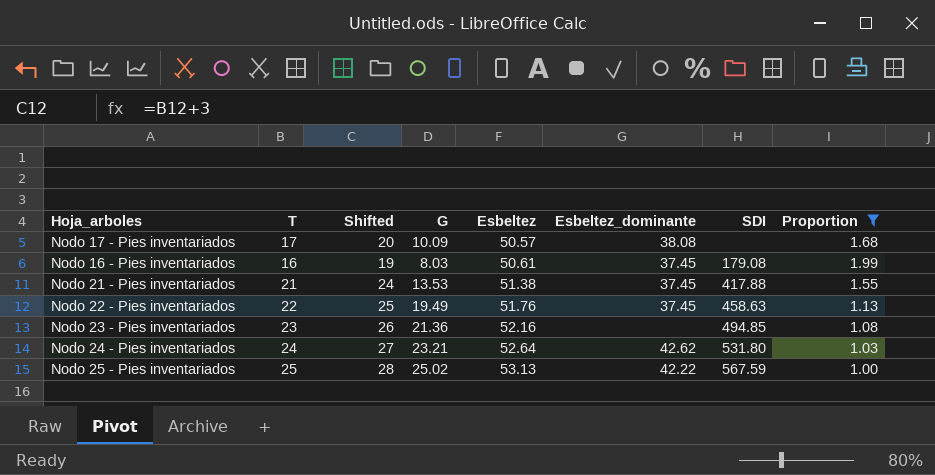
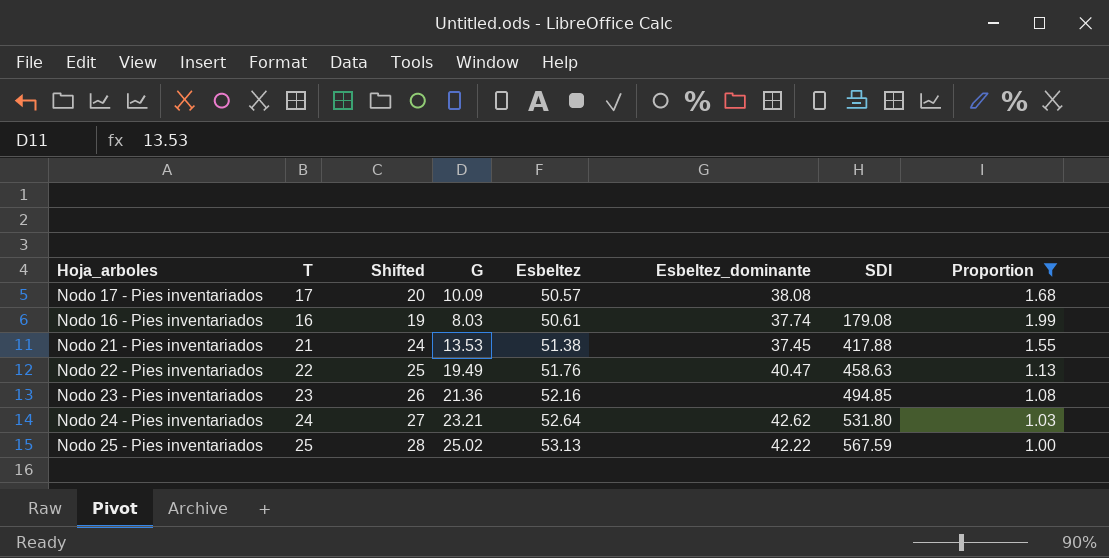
Nodo 16 - Pies inventariados | Esbeltez_dominante: 37.45 -> 37.74
Nodo 22 - Pies inventariados | Esbeltez_dominante: 37.45 -> 40.47

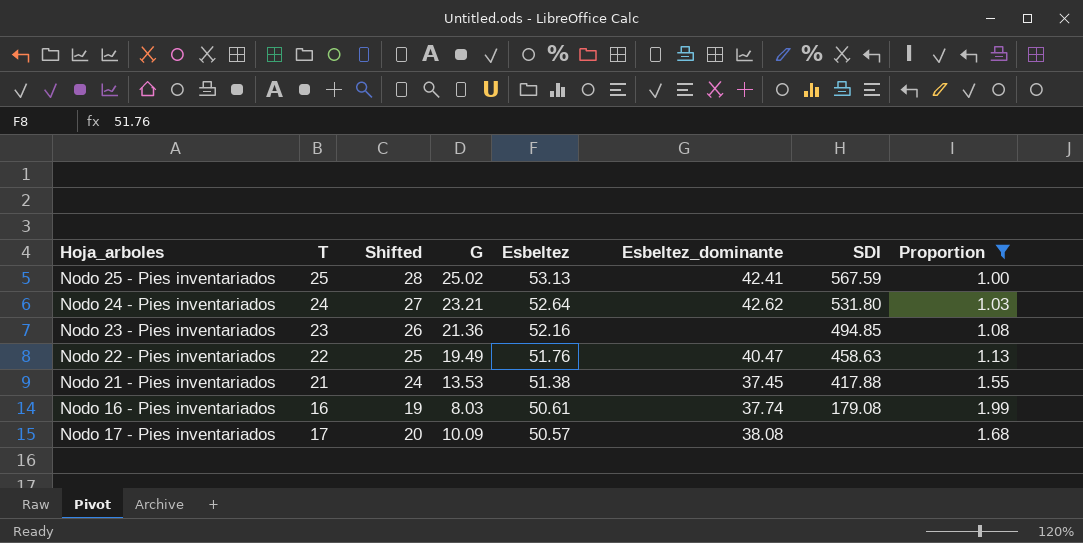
row order: Esbeltez ascending -> Esbeltez descending
Nodo 25 - Pies inventariados | Esbeltez_dominante: 42.22 -> 42.41

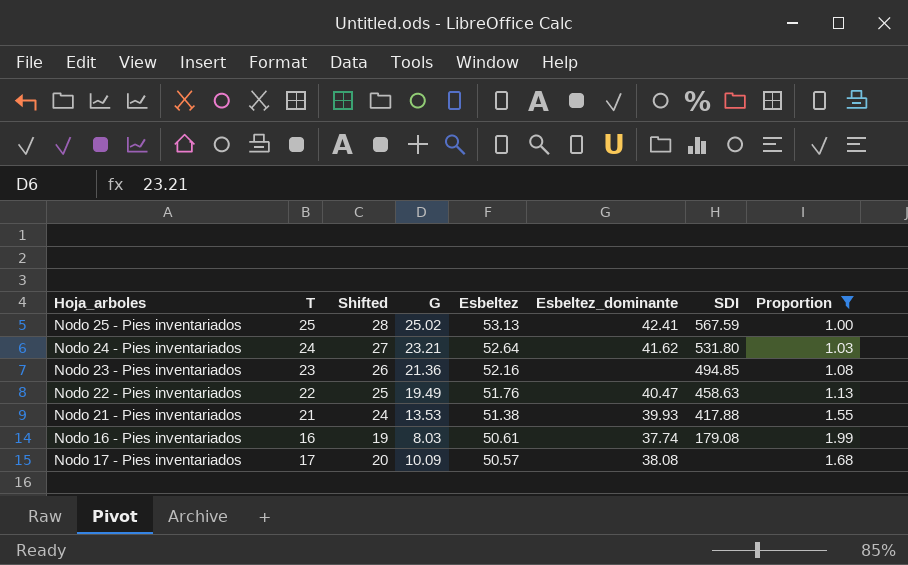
Nodo 24 - Pies inventariados | Esbeltez_dominante: 42.62 -> 41.62
Nodo 21 - Pies inventariados | Esbeltez_dominante: 37.45 -> 39.93

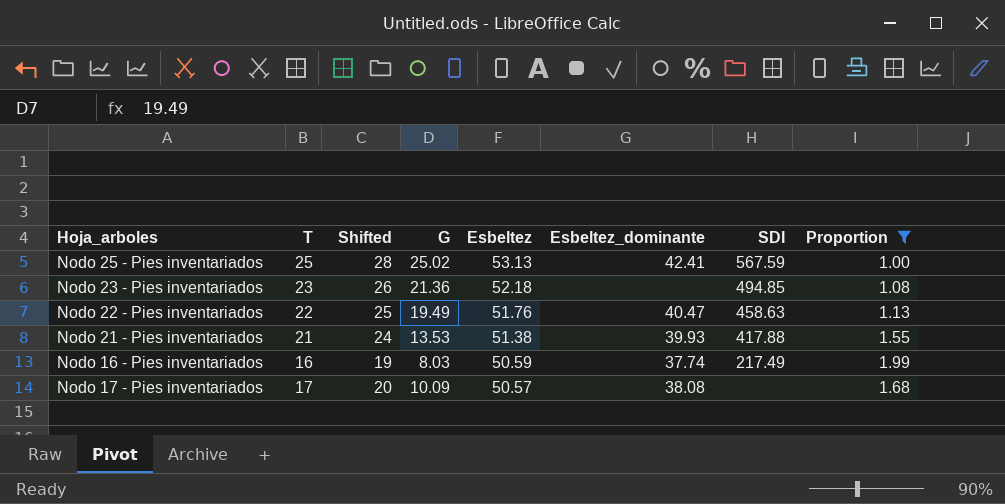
row Nodo 24 - Pies inventariados: 24 | 27 | 23.21 | 52.64 | 41.62 | 531.80 | 1.03 -> none
Nodo 23 - Pies inventariados | Esbeltez: 52.16 -> 52.18
Nodo 16 - Pies inventariados | Esbeltez: 50.61 -> 50.59
Nodo 16 - Pies inventariados | SDI: 179.08 -> 217.49

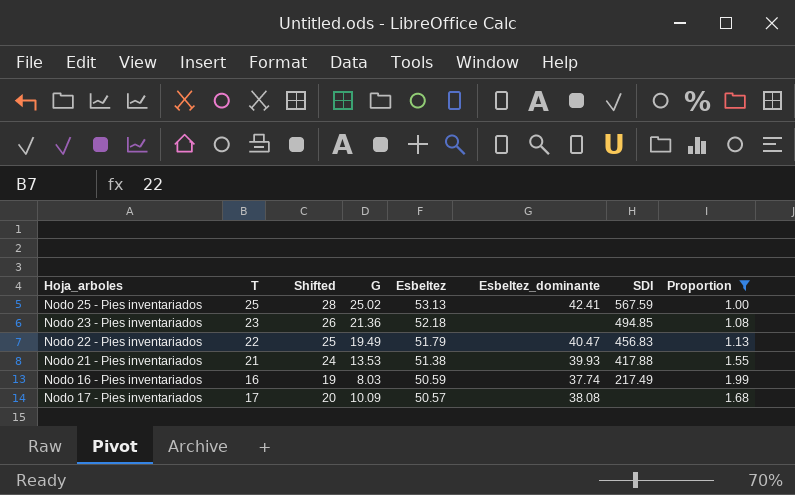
Nodo 22 - Pies inventariados | Esbeltez: 51.76 -> 51.79
Nodo 22 - Pies inventariados | SDI: 458.63 -> 456.83

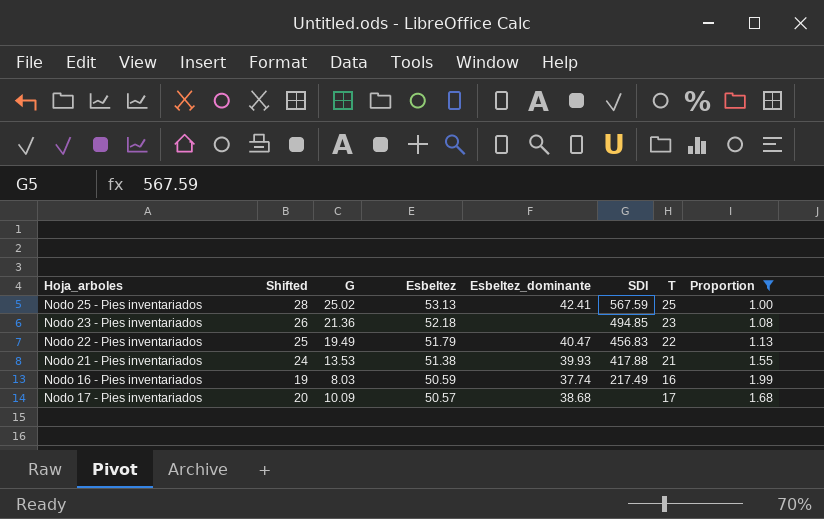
column T | position: 2 -> 7
Nodo 17 - Pies inventariados | Esbeltez_dominante: 38.08 -> 38.68

